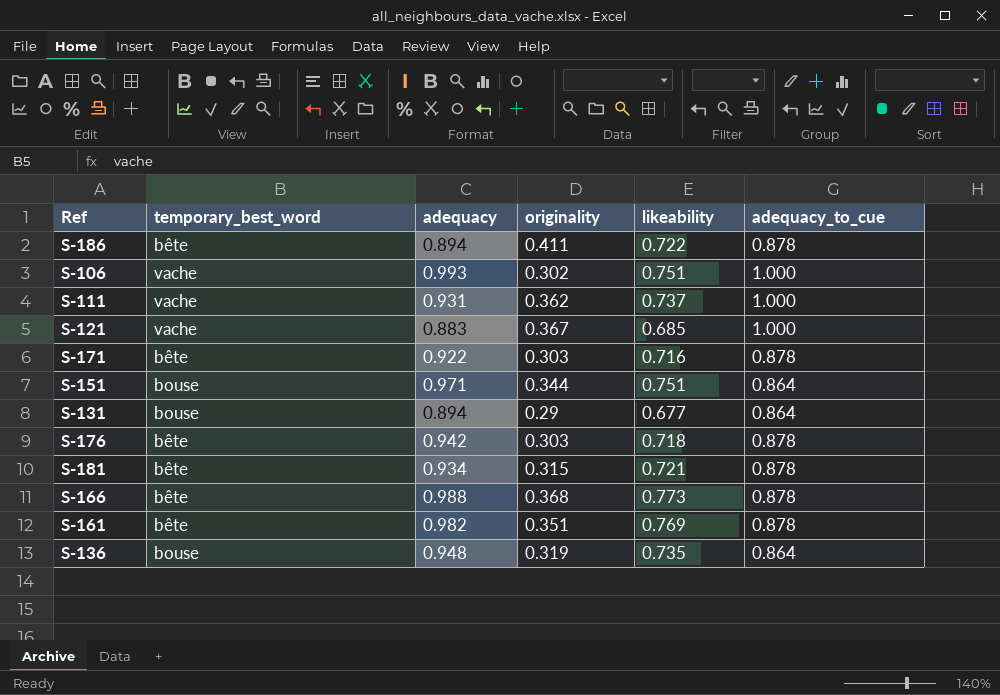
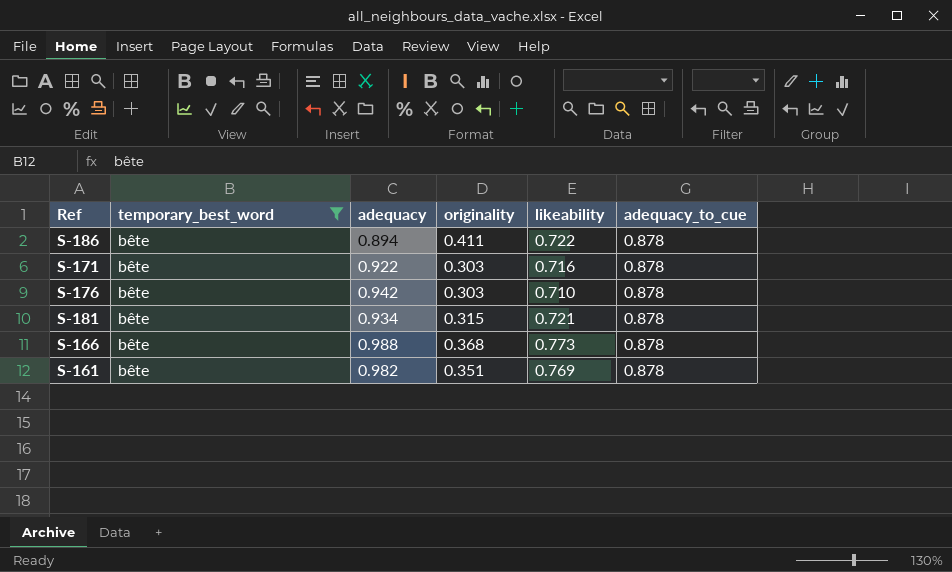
filter: none -> temporary_best_word = bête
S-176 | likeability: 0.718 -> 0.710

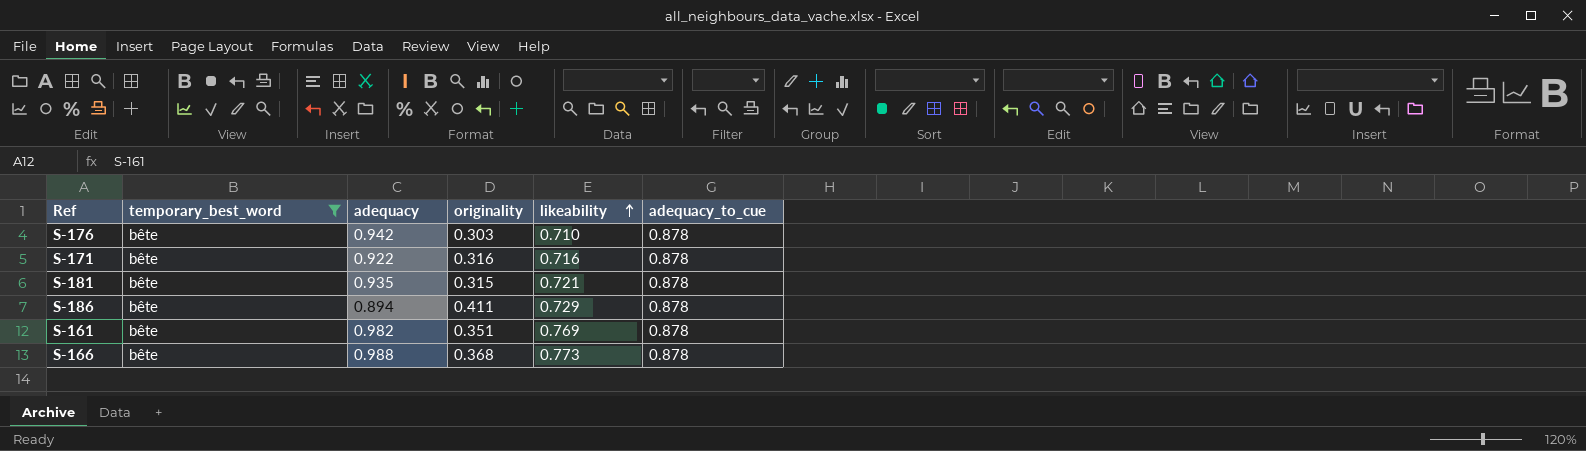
row order: none -> likeability ascending
S-171 | originality: 0.303 -> 0.316
S-181 | adequacy: 0.934 -> 0.935
S-186 | likeability: 0.722 -> 0.729

